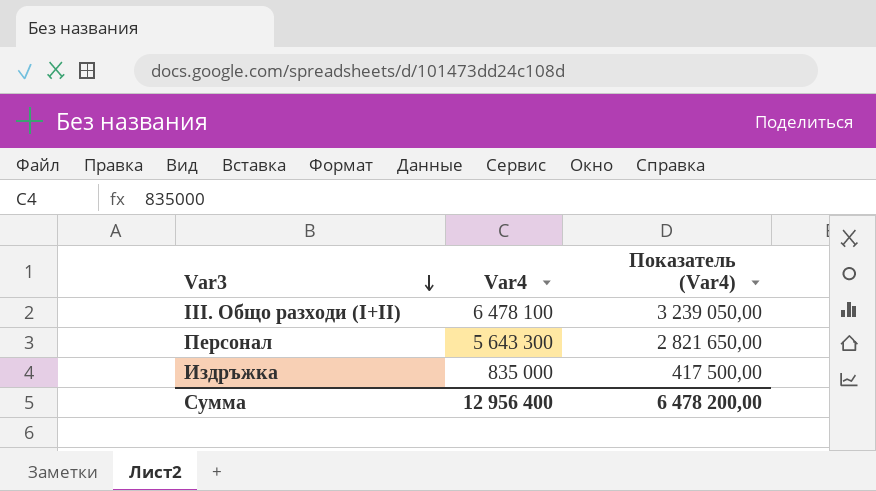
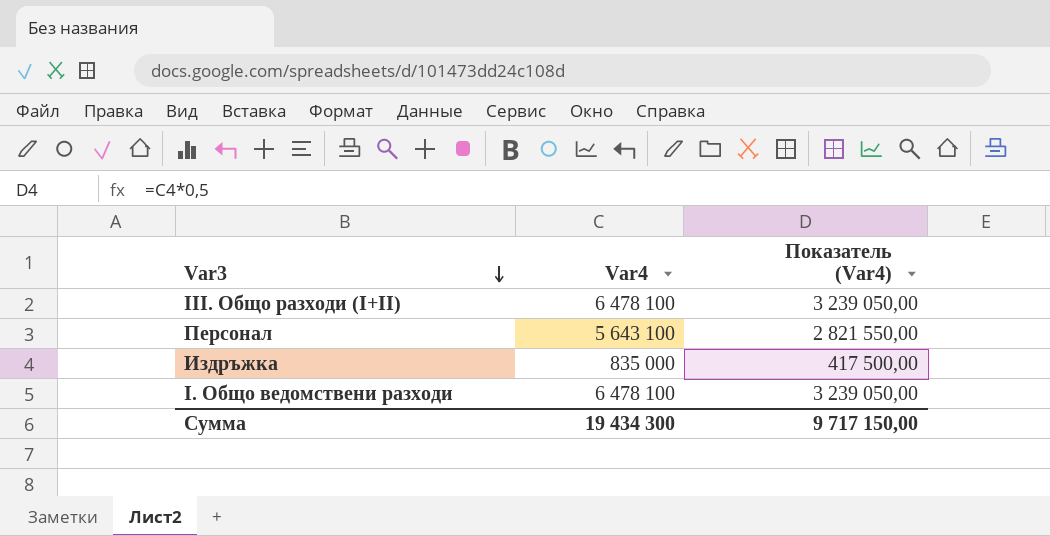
Персонал | Var4: 5 643 300 -> 5 643 100
Персонал | Показатель (Var4): 2 821 650,00 -> 2 821 550,00
row I. Общо ведомствени разходи: none -> 6 478 100 | 3 239 050,00
Сумма | Var4: 12 956 400 -> 19 434 300
Сумма | Показатель (Var4): 6 478 200,00 -> 9 717 150,00

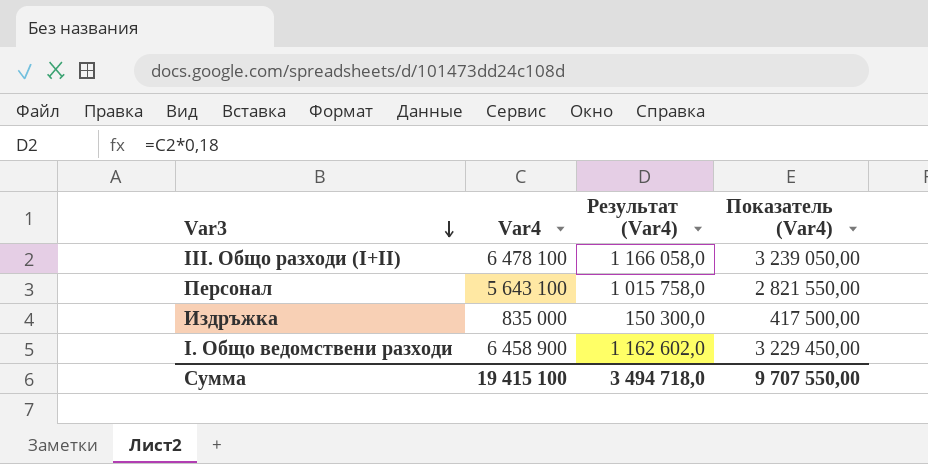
column Результат (Var4) | formula: none -> [Var4] * 0,18
I. Общо ведомствени разходи | Var4: 6 478 100 -> 6 458 900
I. Общо ведомствени разходи | Показатель (Var4): 3 239 050,00 -> 3 229 450,00
Сумма | Var4: 19 434 300 -> 19 415 100
Сумма | Показатель (Var4): 9 717 150,00 -> 9 707 550,00

